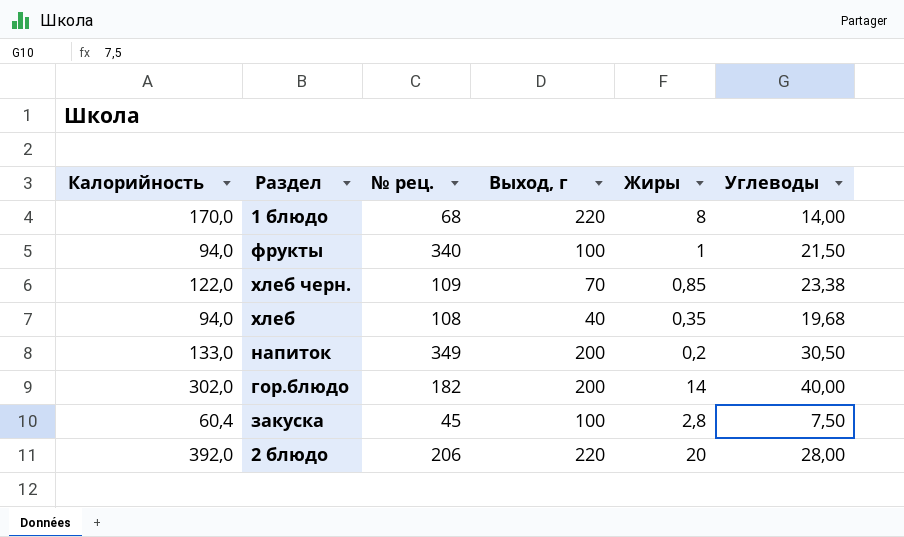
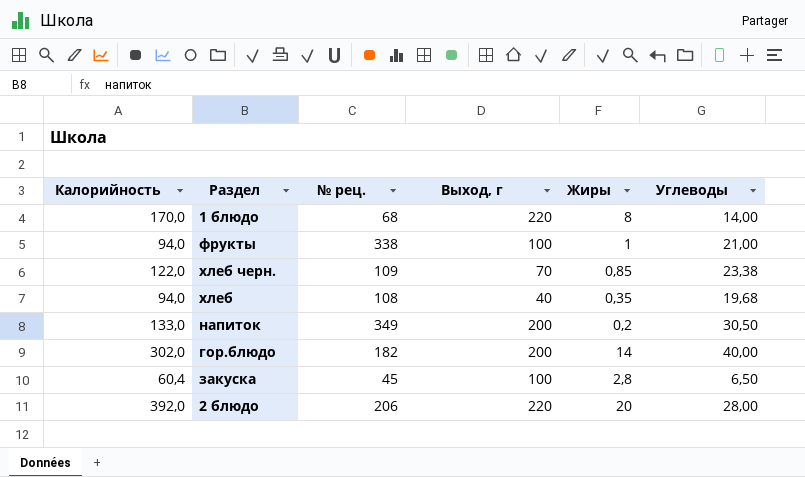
фрукты | № рец.: 340 -> 338
фрукты | Углеводы: 21,50 -> 21,00
закуска | Углеводы: 7,50 -> 6,50

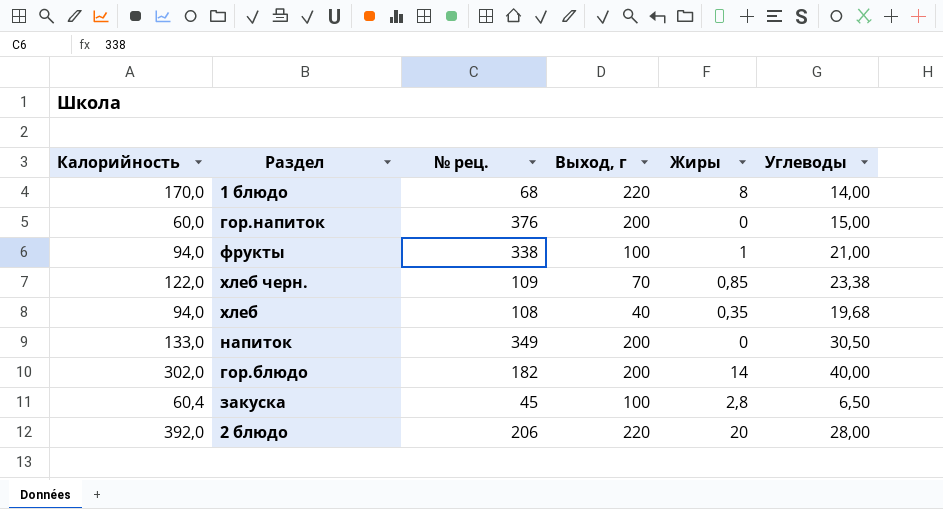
row гор.напиток: none -> 60,0 | 376 | 200 | 0 | 15,00
напиток | Жиры: 0,2 -> 0

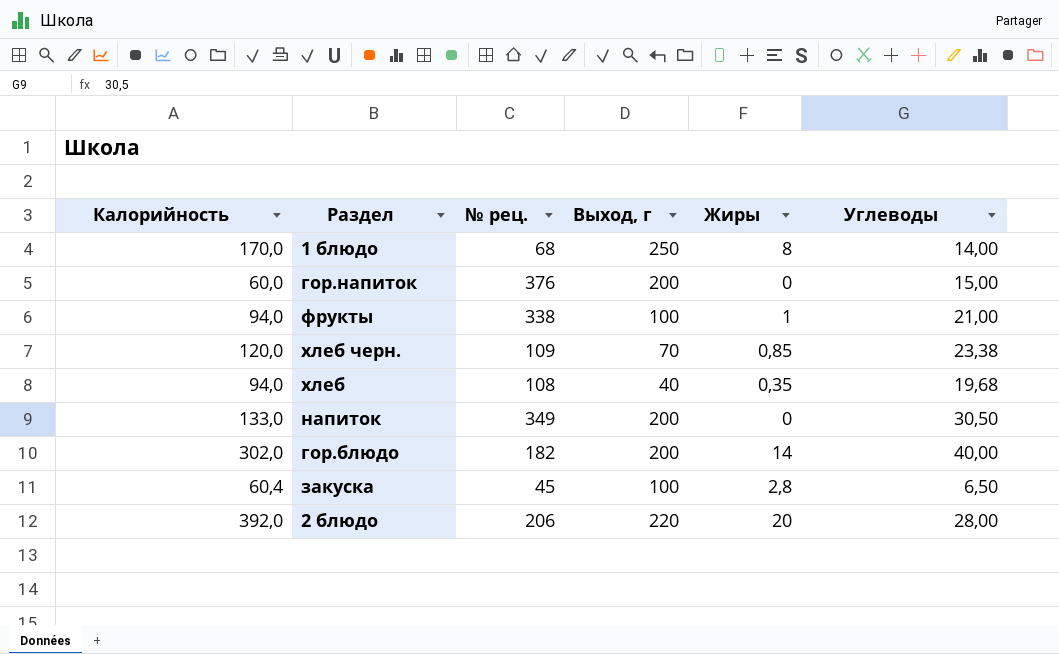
1 блюдо | Выход, г: 220 -> 250
хлеб черн. | Калорийность: 122,0 -> 120,0

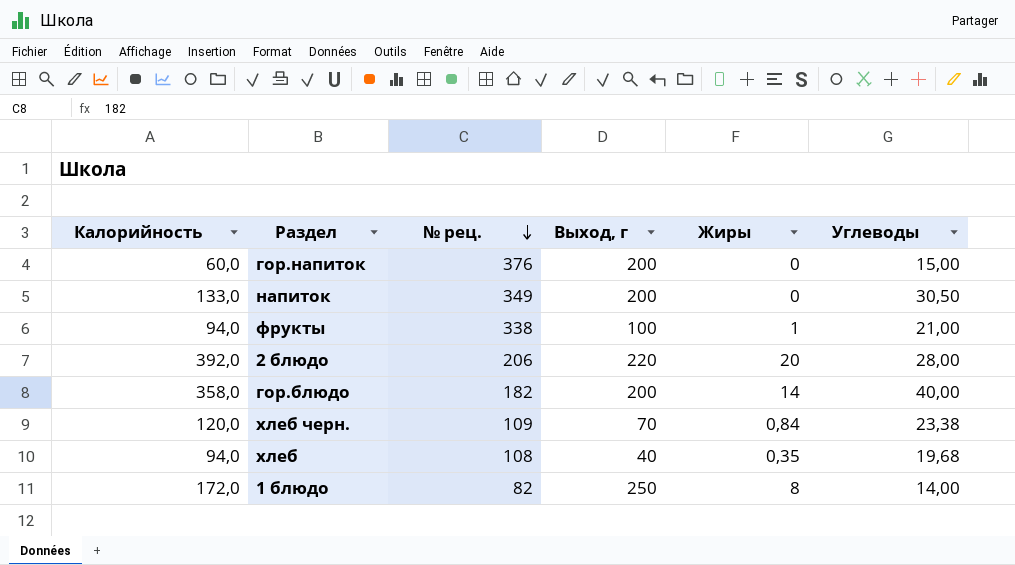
row order: none -> № рец. descending
row закуска: 60,4 | 45 | 100 | 2,8 | 6,50 -> none
гор.блюдо | Калорийность: 302,0 -> 358,0
хлеб черн. | Жиры: 0,85 -> 0,84
1 блюдо | Калорийность: 170,0 -> 172,0
1 блюдо | № рец.: 68 -> 82

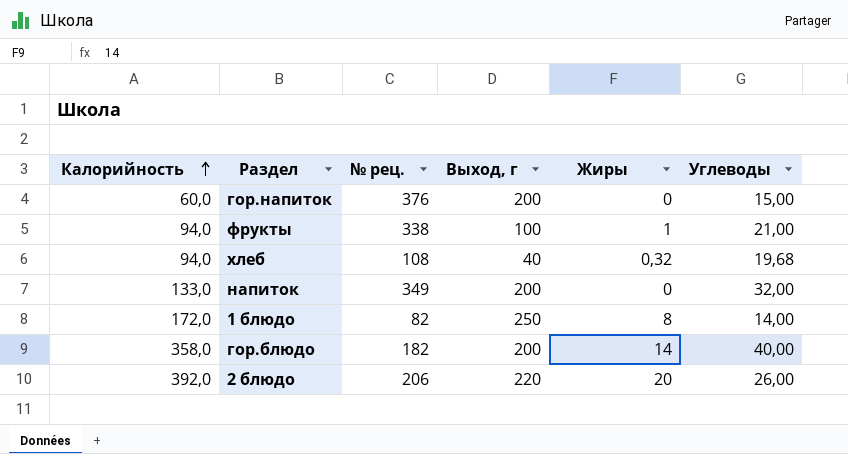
row order: № рец. descending -> Калорийность ascending
row хлеб черн.: 120,0 | 109 | 70 | 0,84 | 23,38 -> none
хлеб | Жиры: 0,35 -> 0,32
напиток | Углеводы: 30,50 -> 32,00
2 блюдо | Углеводы: 28,00 -> 26,00

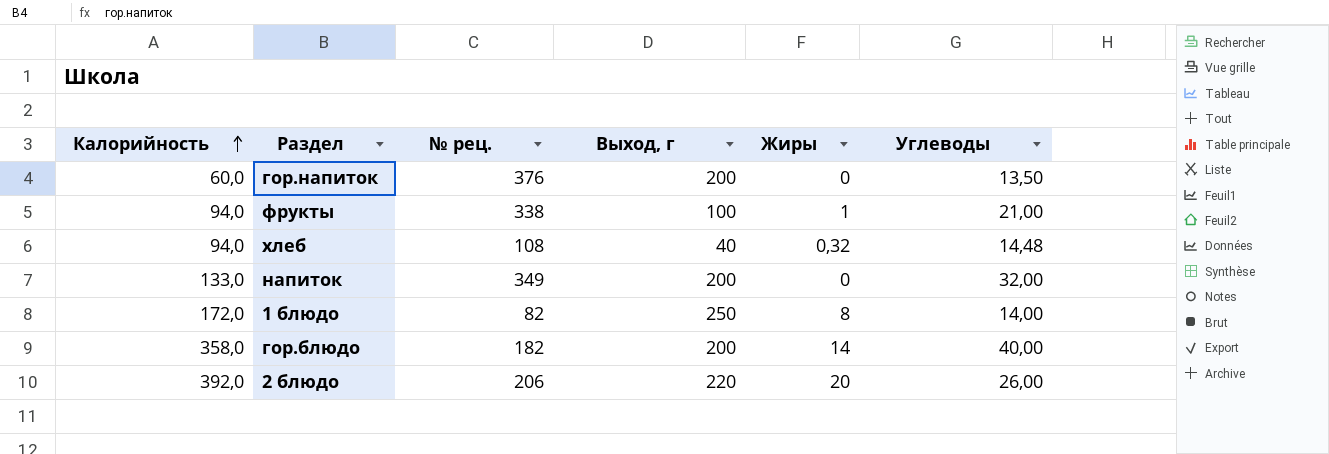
гор.напиток | Углеводы: 15,00 -> 13,50
хлеб | Углеводы: 19,68 -> 14,48

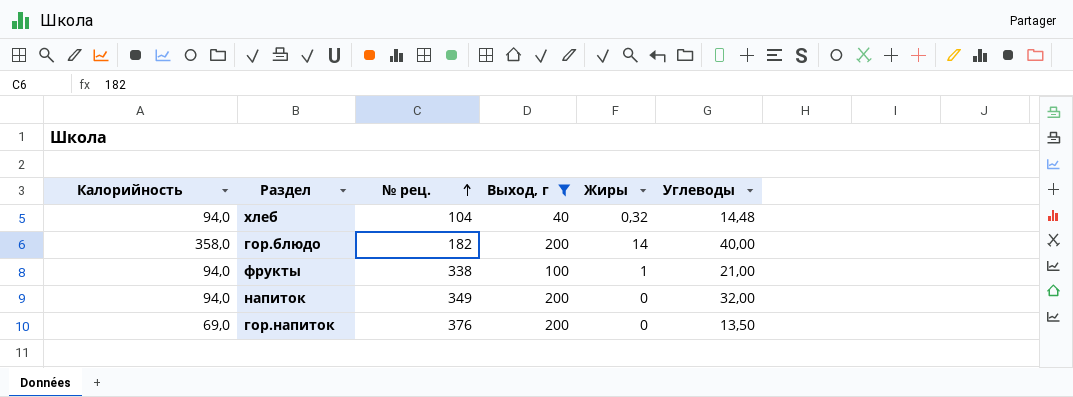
filter: none -> Выход, г <= 200
row order: Калорийность ascending -> № рец. ascending
хлеб | № рец.: 108 -> 104
напиток | Калорийность: 133,0 -> 94,0
гор.напиток | Калорийность: 60,0 -> 69,0

